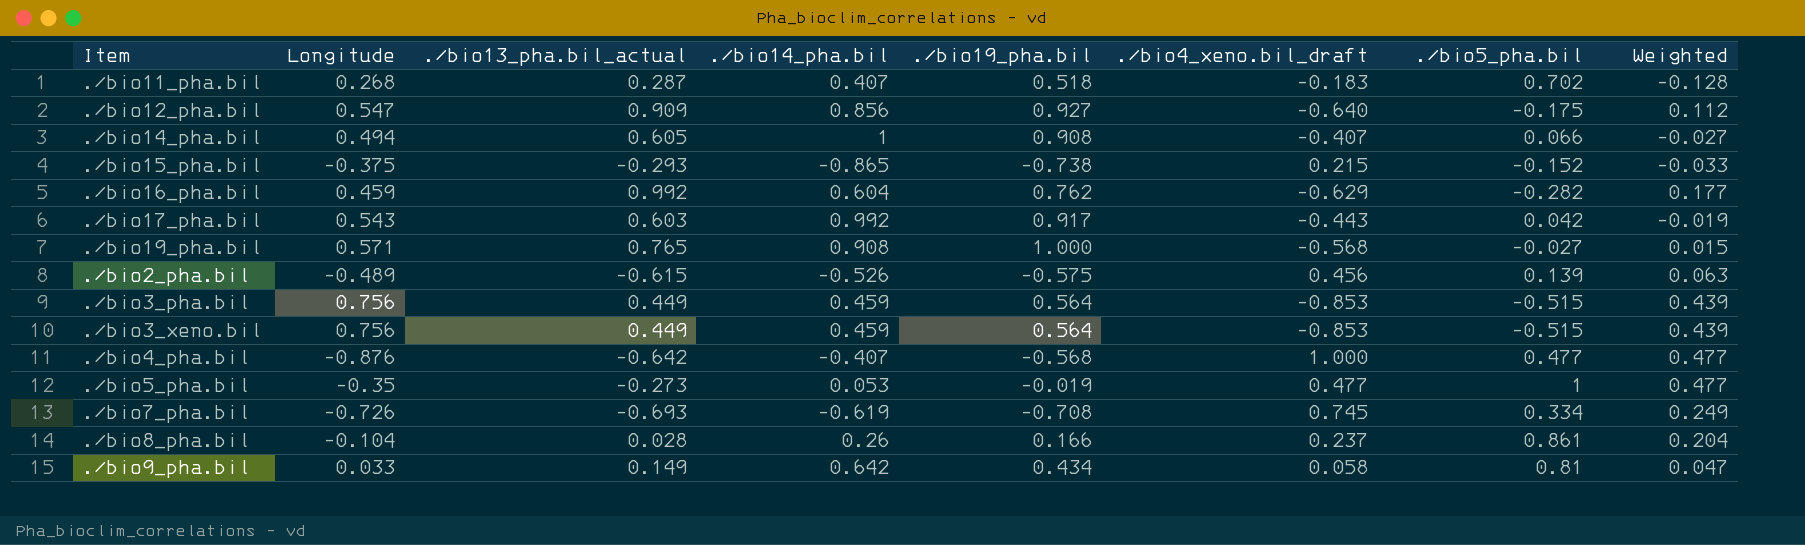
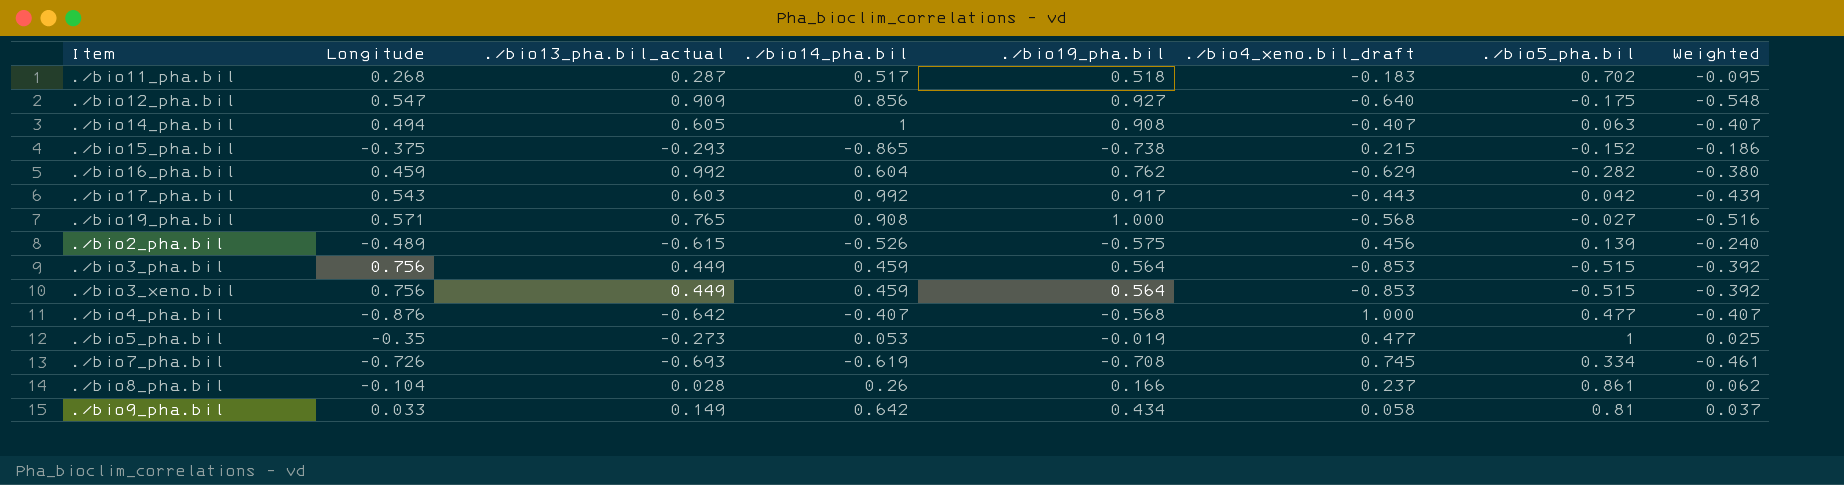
column Weighted | formula: [./bio4_xeno.bil_draft] * [./bio5_pha.bil] -> [./bio14_pha.bil] * [./bio4_xeno.bil_draft]
./bio11_pha.bil | ./bio14_pha.bil: 0.407 -> 0.517
./bio14_pha.bil | ./bio5_pha.bil: 0.066 -> 0.063

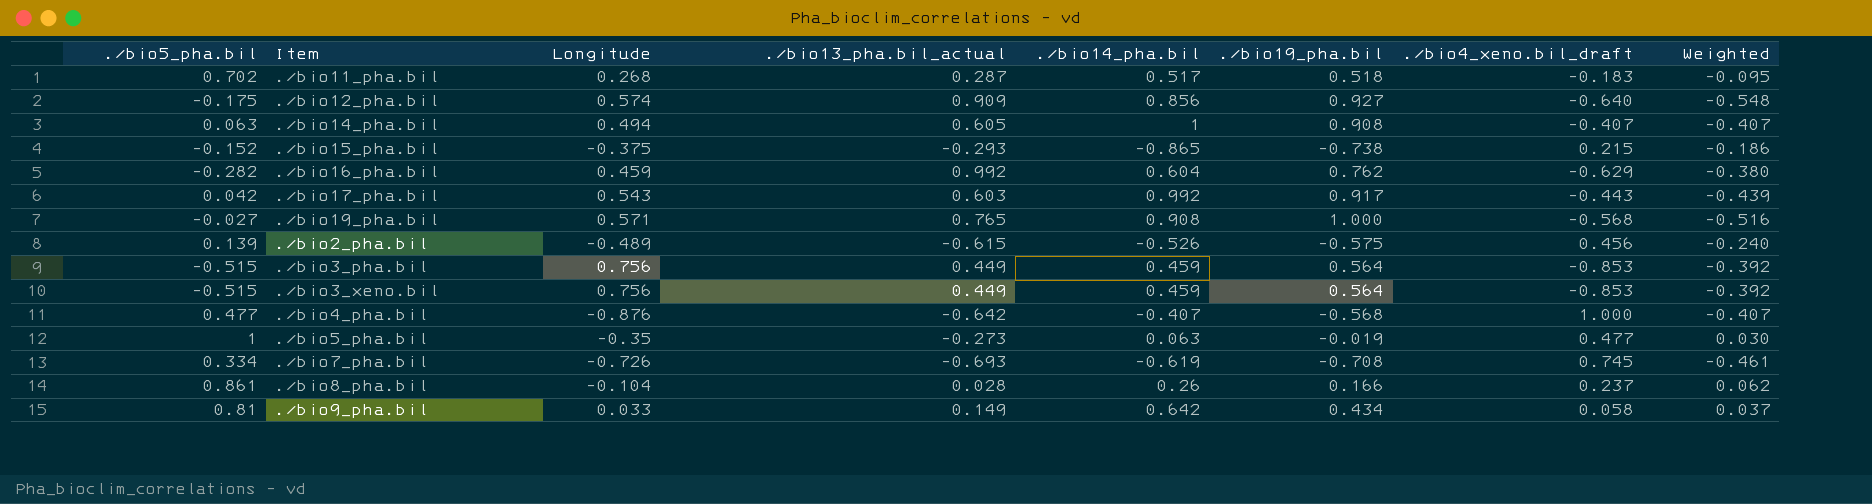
column ./bio5_pha.bil | position: 7 -> 1
./bio12_pha.bil | Longitude: 0.547 -> 0.574
./bio5_pha.bil | ./bio14_pha.bil: 0.053 -> 0.063
./bio5_pha.bil | Weighted: 0.025 -> 0.030

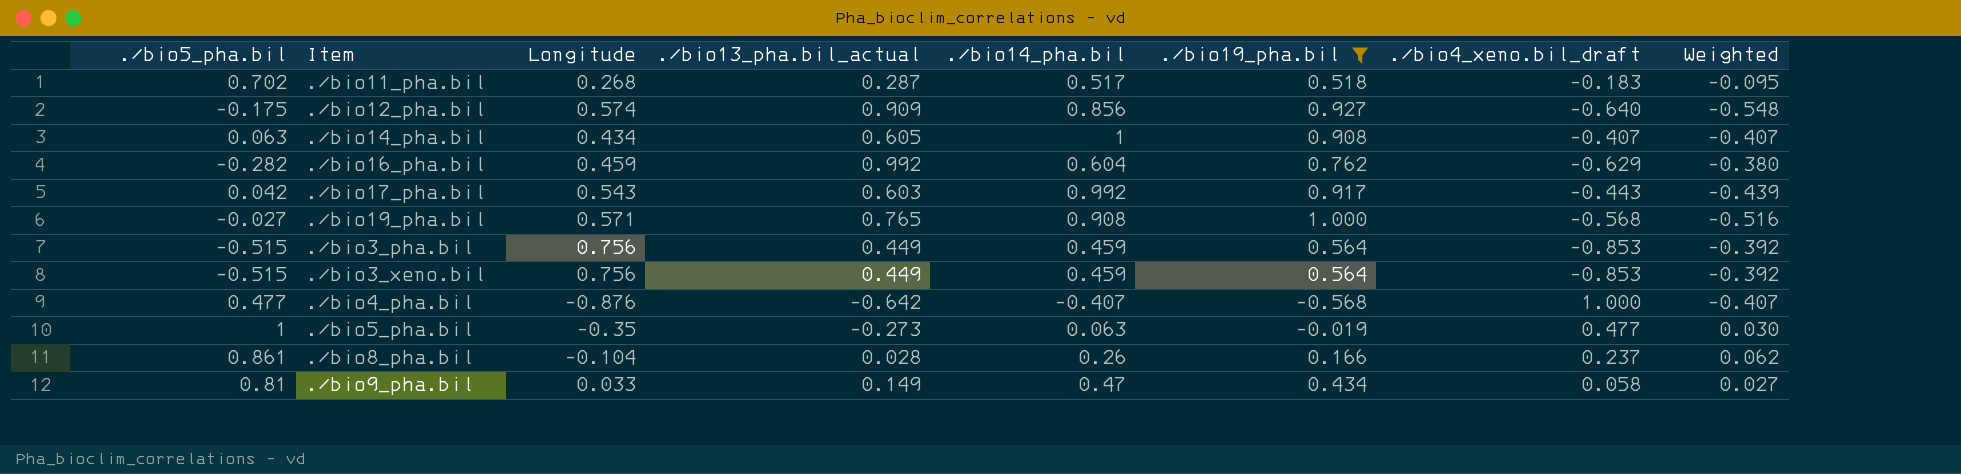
filter: none -> ./bio19_pha.bil >= -0.568
./bio14_pha.bil | Longitude: 0.494 -> 0.434
./bio9_pha.bil | ./bio14_pha.bil: 0.642 -> 0.47
./bio9_pha.bil | Weighted: 0.037 -> 0.027

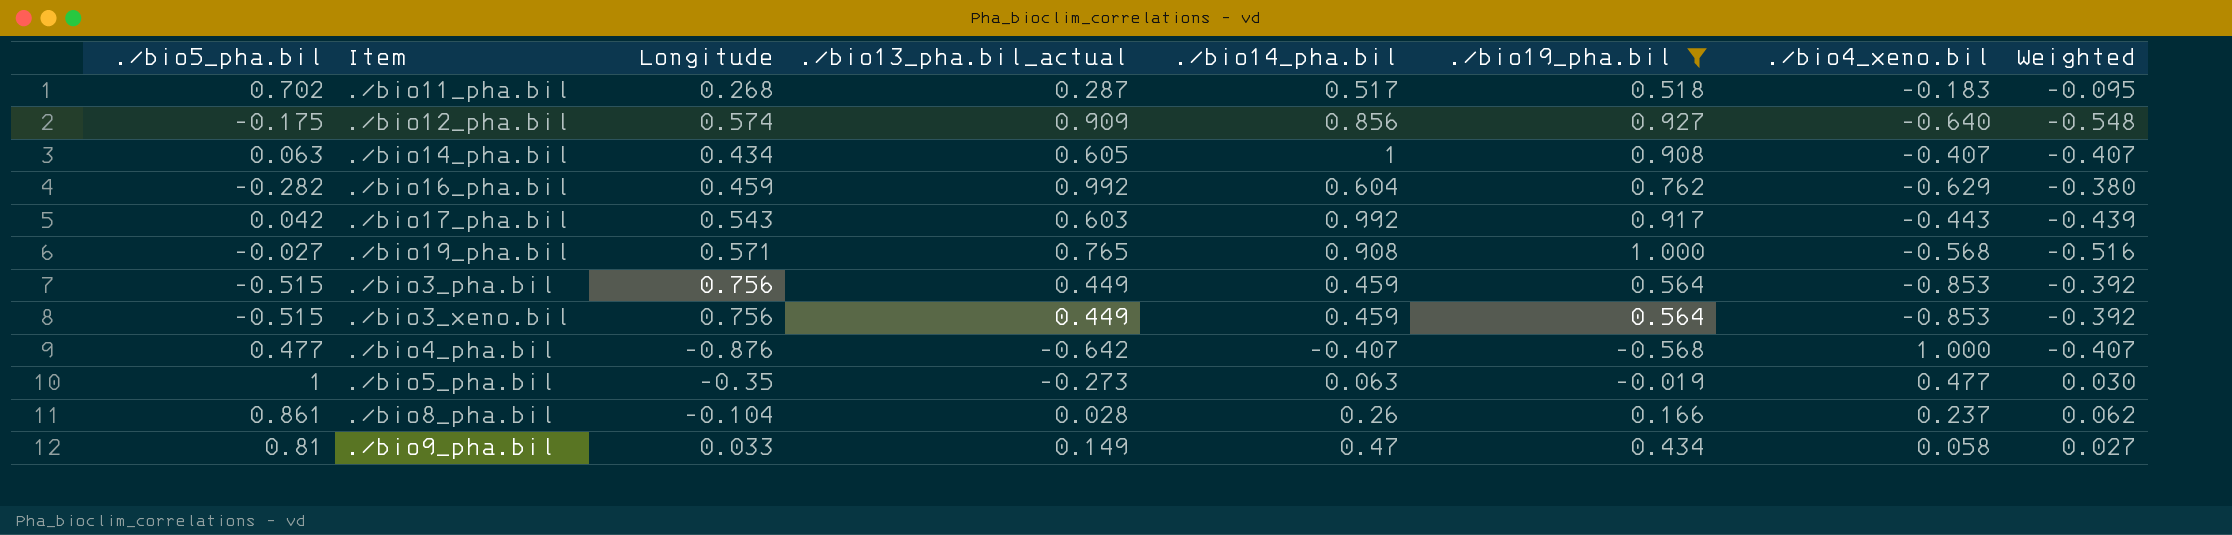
column name: ./bio4_xeno.bil_draft -> ./bio4_xeno.bil

